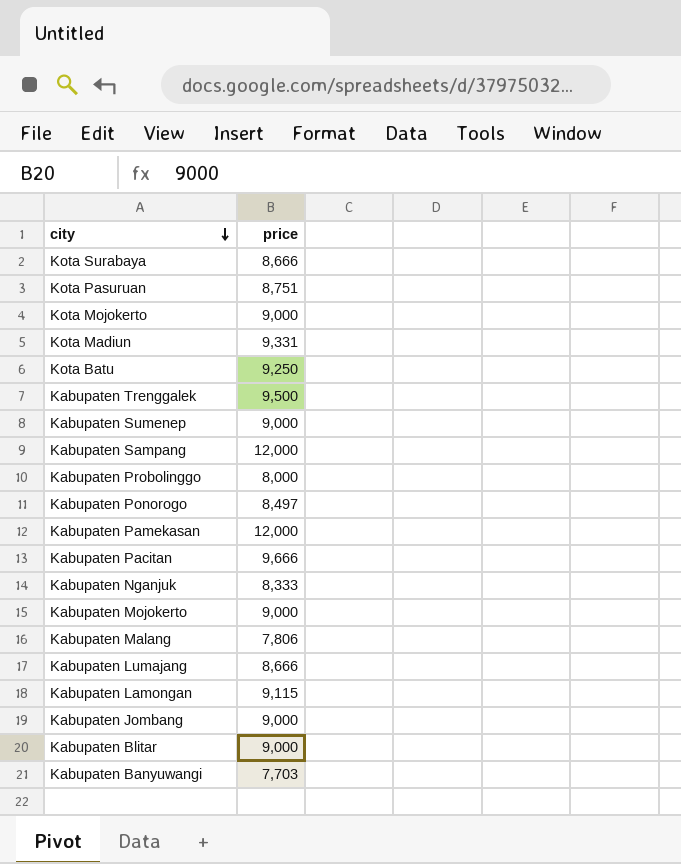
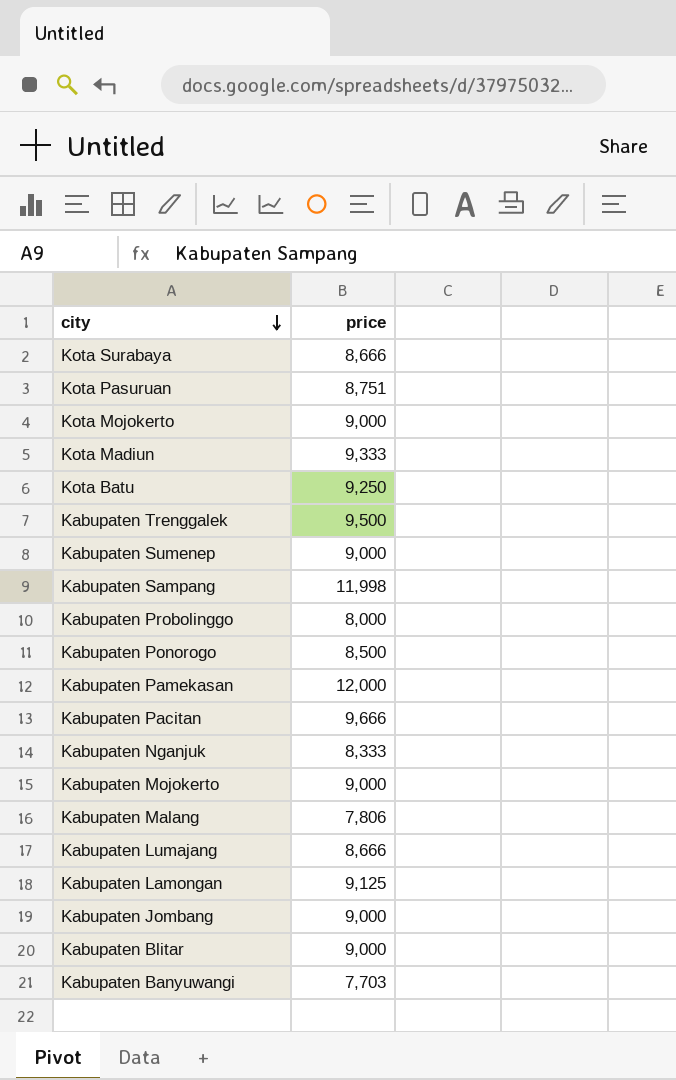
Kota Madiun | price: 9,331 -> 9,333
Kabupaten Sampang | price: 12,000 -> 11,998
Kabupaten Ponorogo | price: 8,497 -> 8,500
Kabupaten Lamongan | price: 9,115 -> 9,125

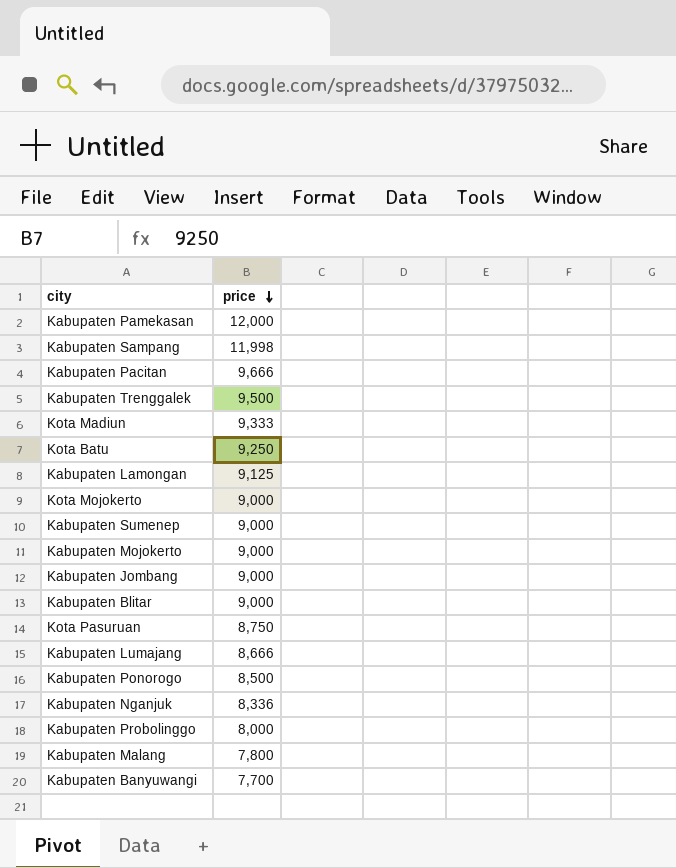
row order: city descending -> price descending
row Kota Surabaya: 8,666 -> none
Kota Pasuruan | price: 8,751 -> 8,750
Kabupaten Nganjuk | price: 8,333 -> 8,336
Kabupaten Malang | price: 7,806 -> 7,800
Kabupaten Banyuwangi | price: 7,703 -> 7,700

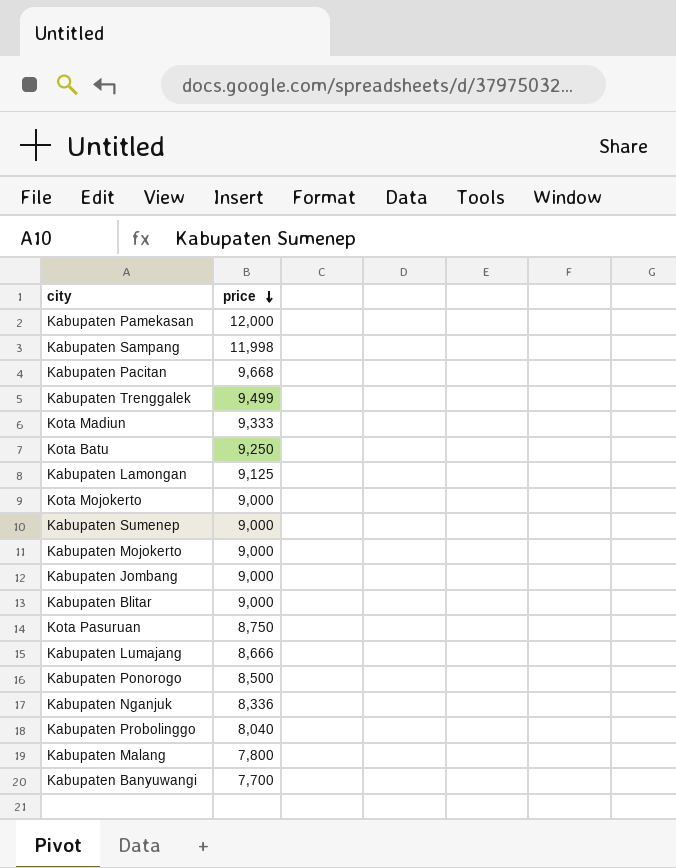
Kabupaten Pacitan | price: 9,666 -> 9,668
Kabupaten Trenggalek | price: 9,500 -> 9,499
Kabupaten Probolinggo | price: 8,000 -> 8,040

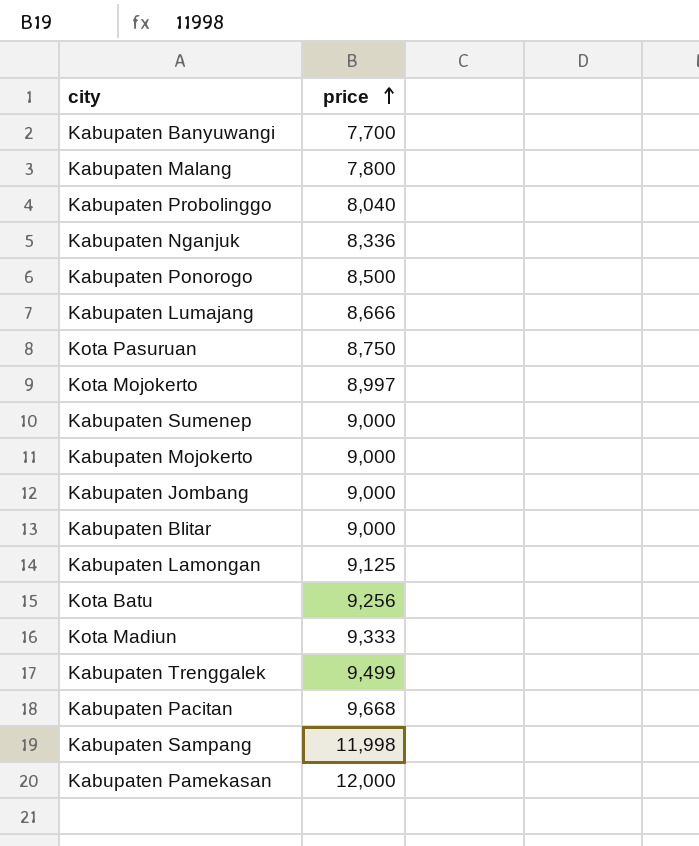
row order: price descending -> price ascending
Kota Mojokerto | price: 9,000 -> 8,997
Kota Batu | price: 9,250 -> 9,256

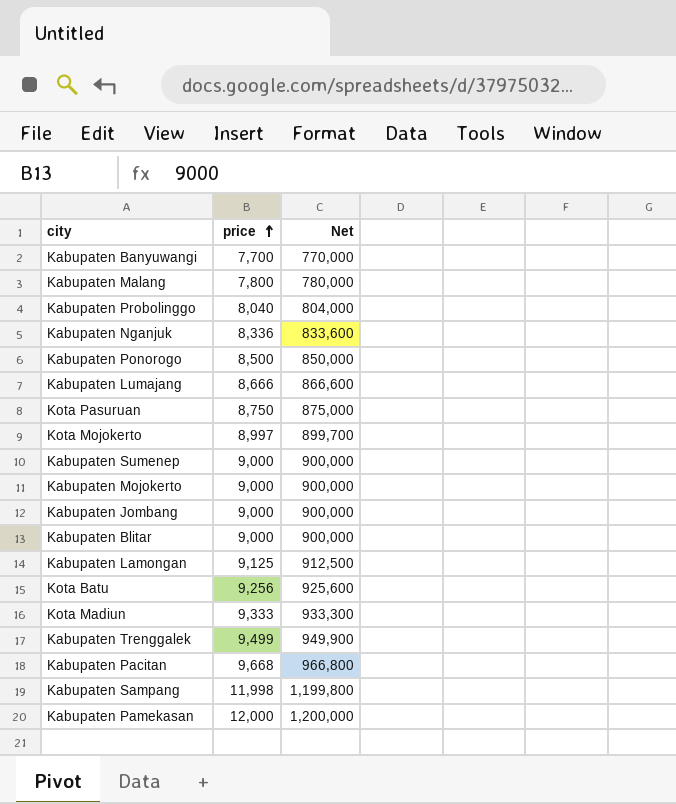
column Net | formula: none -> [price] * 100

